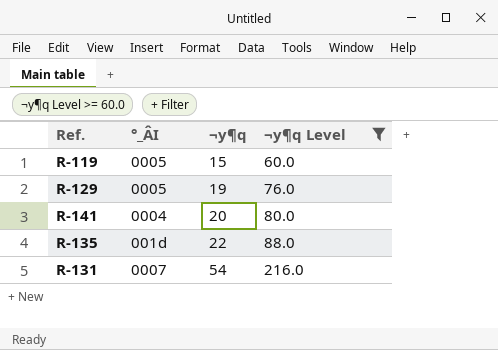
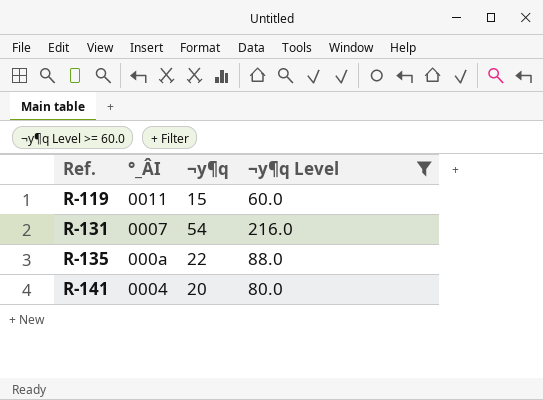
row order: ¬y¶q ascending -> Ref. ascending
row R-129: 0005 | 19 | 76.0 -> none
R-119 | °_ÂI: 0005 -> 0011
R-135 | °_ÂI: 001d -> 000a

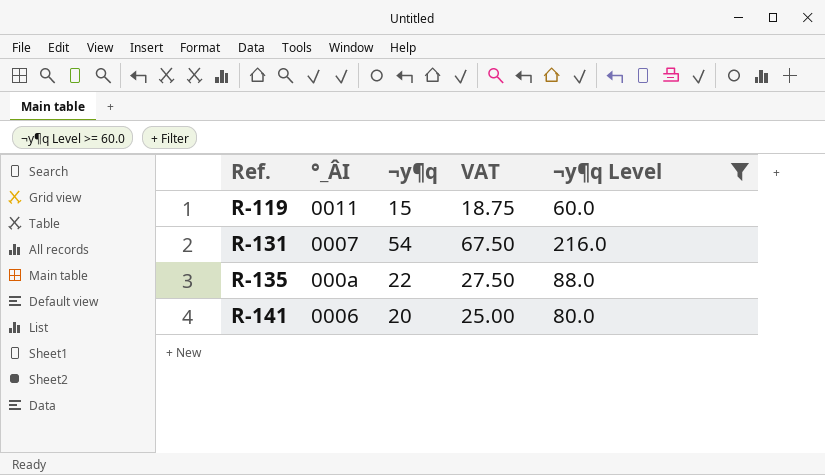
column VAT | formula: none -> [¬y¶q] * 1.25
R-141 | °_ÂI: 0004 -> 0006

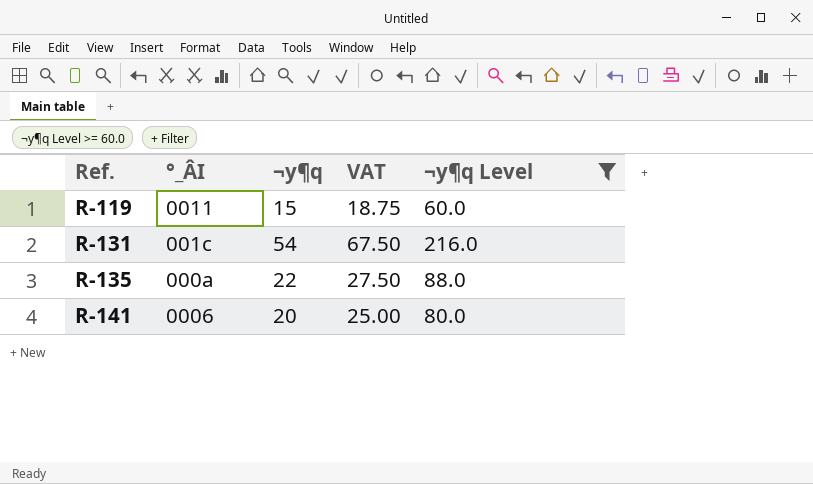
R-131 | °_ÂI: 0007 -> 001c

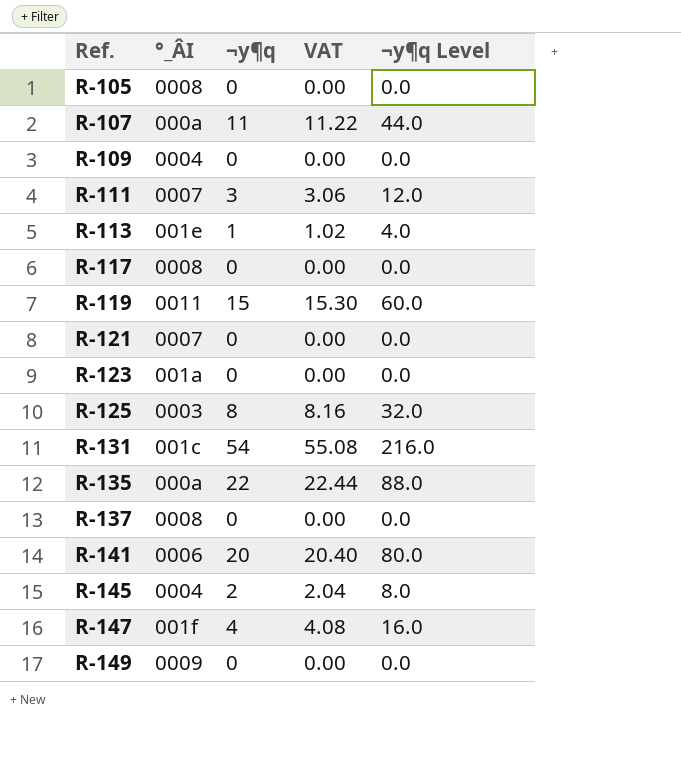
filter: ¬y¶q Level >= 60.0 -> none
column VAT | formula: [¬y¶q] * 1.25 -> [¬y¶q] * 1.02

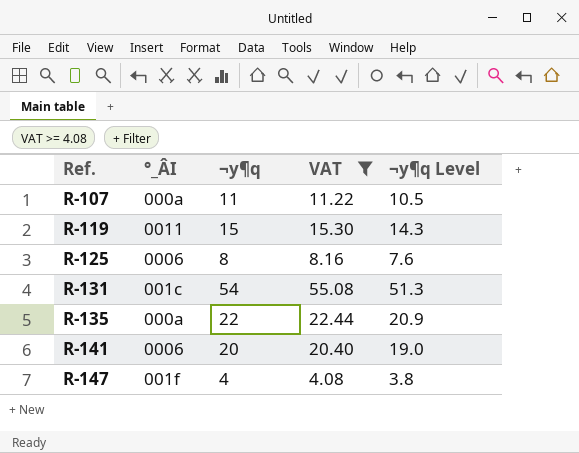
filter: none -> VAT >= 4.08
column ¬y¶q Level | formula: [¬y¶q] * 4 -> [¬y¶q] * 0.95
R-125 | °_ÂI: 0003 -> 0006

